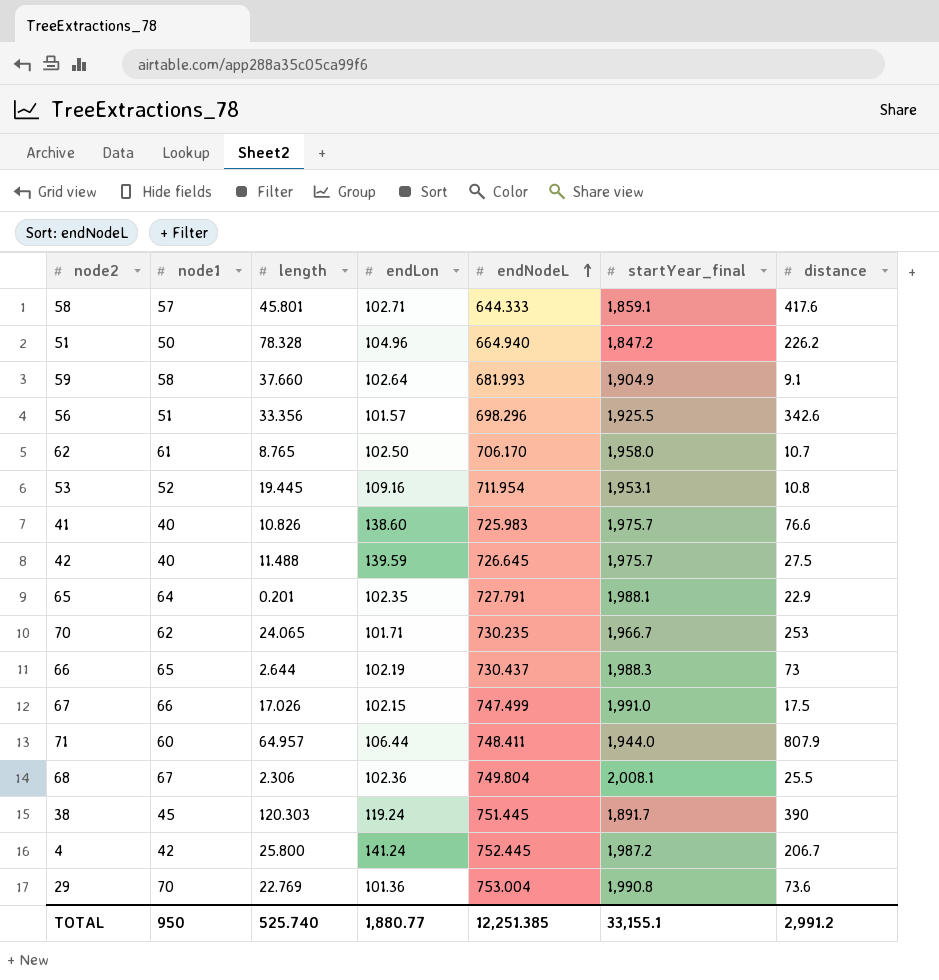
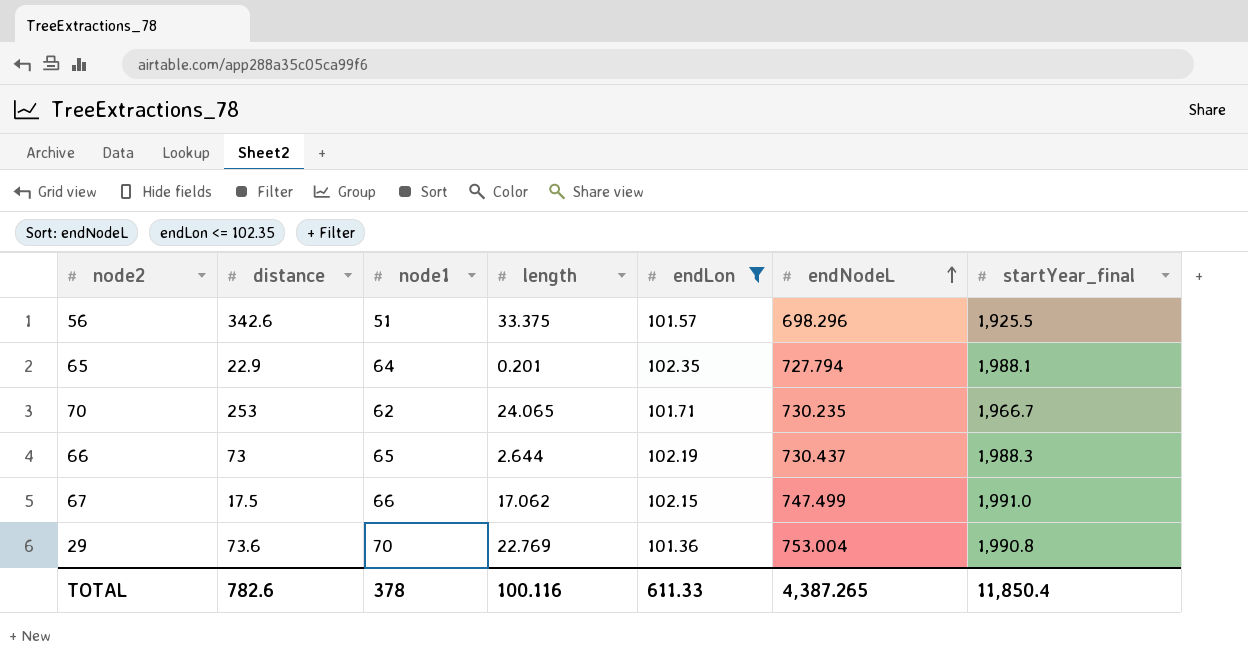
filter: none -> endLon <= 102.35
column distance | position: 7 -> 2
56 | length: 33.356 -> 33.375
65 | endNodeL: 727.791 -> 727.794
67 | length: 17.026 -> 17.062
TOTAL | distance: 2,991.2 -> 782.6
TOTAL | node1: 950 -> 378
TOTAL | length: 525.740 -> 100.116
TOTAL | endLon: 1,880.77 -> 611.33
TOTAL | endNodeL: 12,251.385 -> 4,387.265
TOTAL | startYear_final: 33,155.1 -> 11,850.4

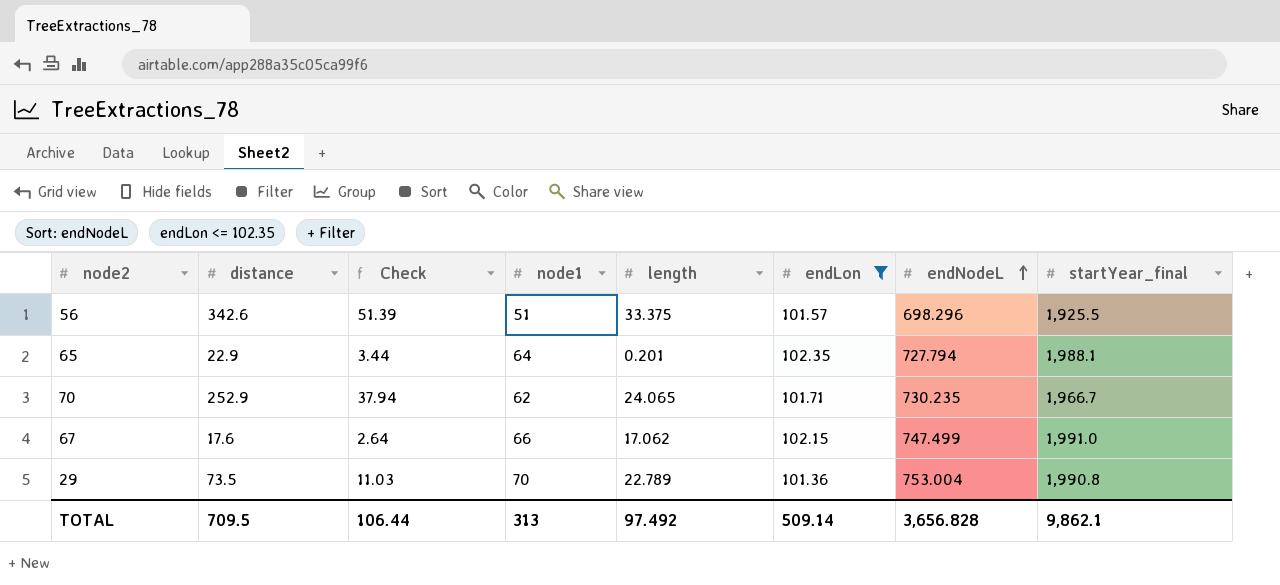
column Check | formula: none -> [distance] * 0.15
row 66: 73 | 65 | 2.644 | 102.19 | 730.437 | 1,988.3 -> none
70 | distance: 253 -> 252.9
67 | distance: 17.5 -> 17.6
29 | distance: 73.6 -> 73.5
29 | length: 22.769 -> 22.789
TOTAL | distance: 782.6 -> 709.5
TOTAL | node1: 378 -> 313
TOTAL | length: 100.116 -> 97.492
TOTAL | endLon: 611.33 -> 509.14
TOTAL | endNodeL: 4,387.265 -> 3,656.828
TOTAL | startYear_final: 11,850.4 -> 9,862.1

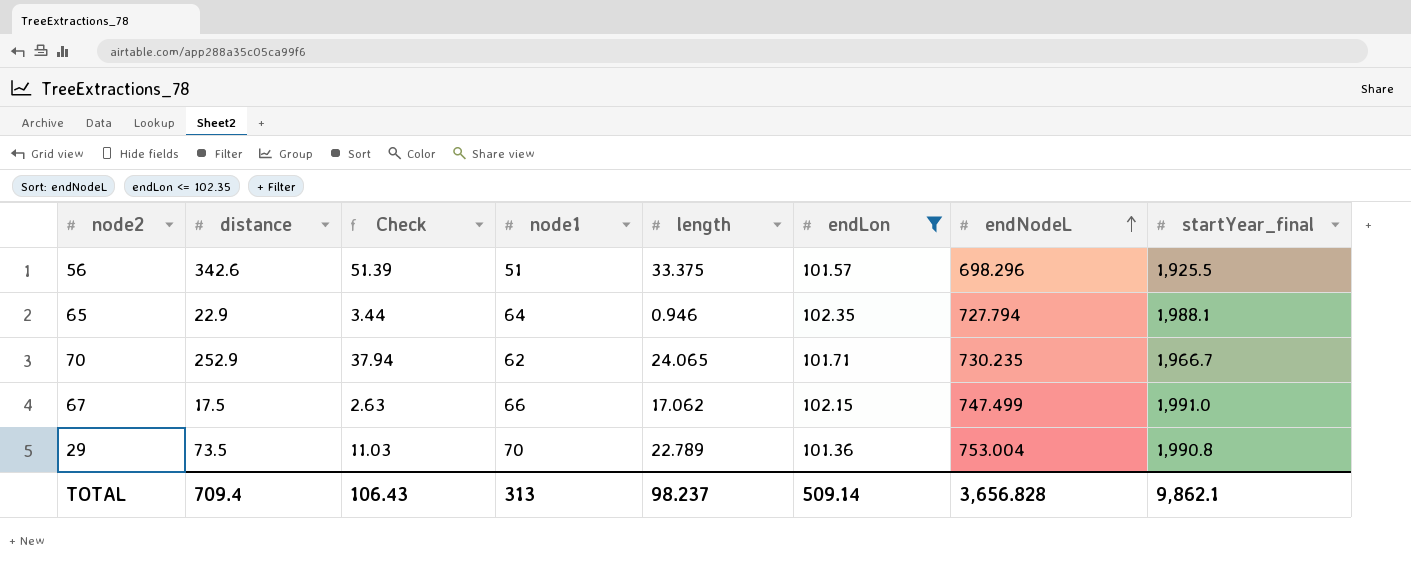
65 | length: 0.201 -> 0.946
67 | distance: 17.6 -> 17.5
67 | Check: 2.64 -> 2.63
TOTAL | distance: 709.5 -> 709.4
TOTAL | Check: 106.44 -> 106.43
TOTAL | length: 97.492 -> 98.237

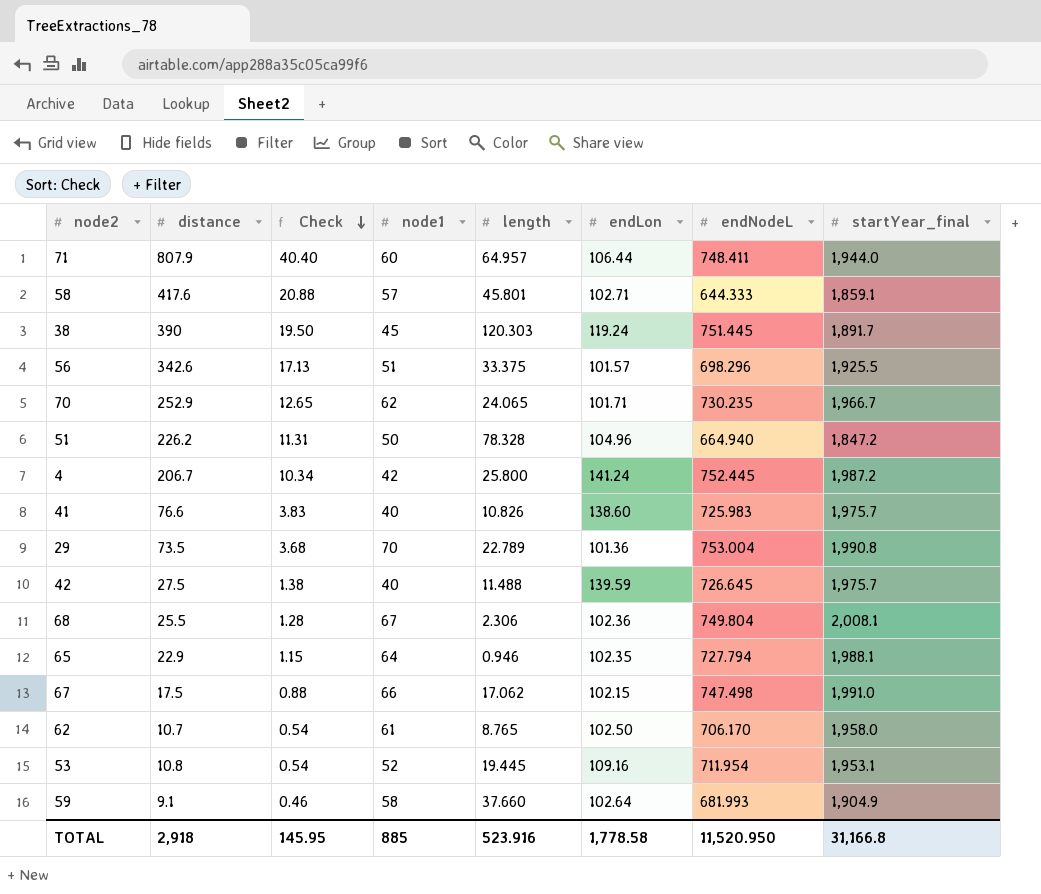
filter: endLon <= 102.35 -> none
row order: endNodeL ascending -> Check descending
column Check | formula: [distance] * 0.15 -> [distance] * 0.05
67 | endNodeL: 747.499 -> 747.498
TOTAL | distance: 709.4 -> 2,918
TOTAL | Check: 106.43 -> 145.95
TOTAL | node1: 313 -> 885
TOTAL | length: 98.237 -> 523.916
TOTAL | endLon: 509.14 -> 1,778.58
TOTAL | endNodeL: 3,656.828 -> 11,520.950
TOTAL | startYear_final: 9,862.1 -> 31,166.8

